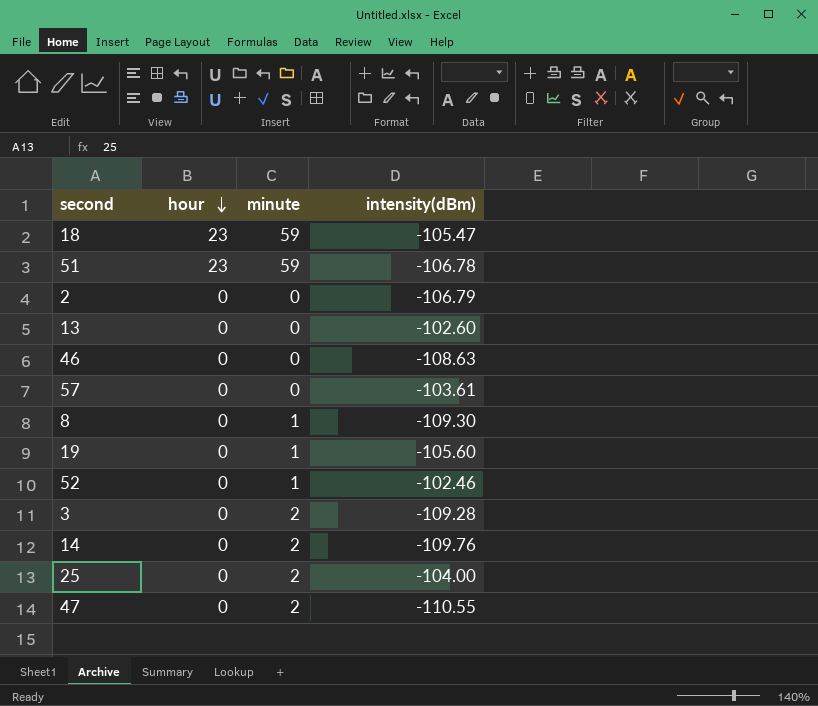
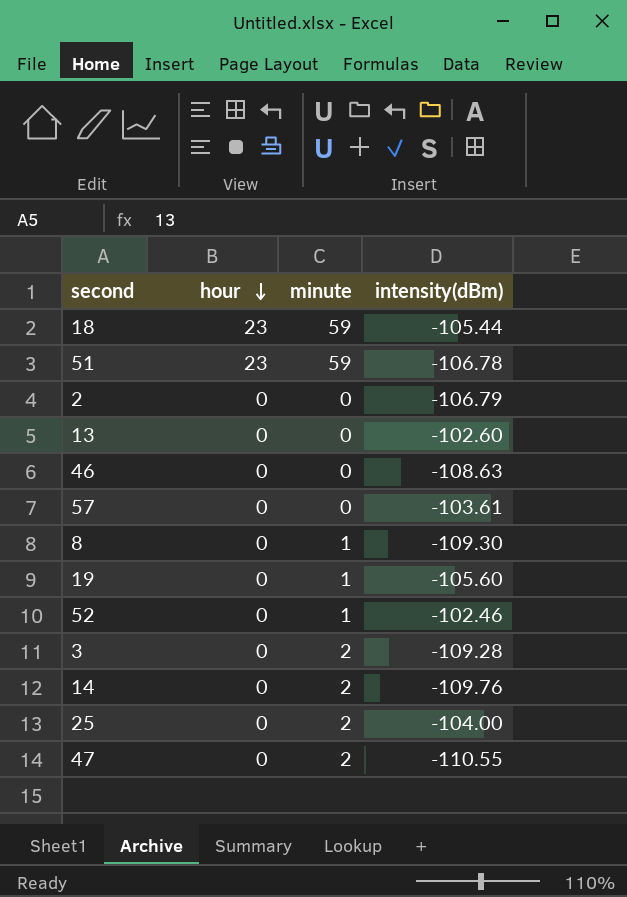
18 | intensity(dBm): -105.47 -> -105.44

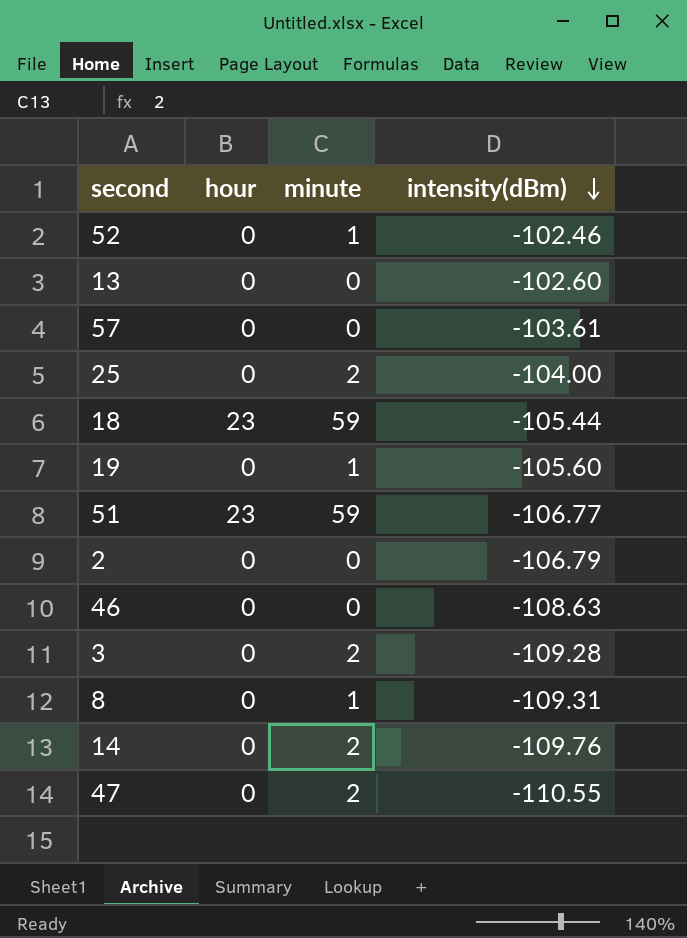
row order: hour descending -> intensity(dBm) descending
51 | intensity(dBm): -106.78 -> -106.77
8 | intensity(dBm): -109.30 -> -109.31

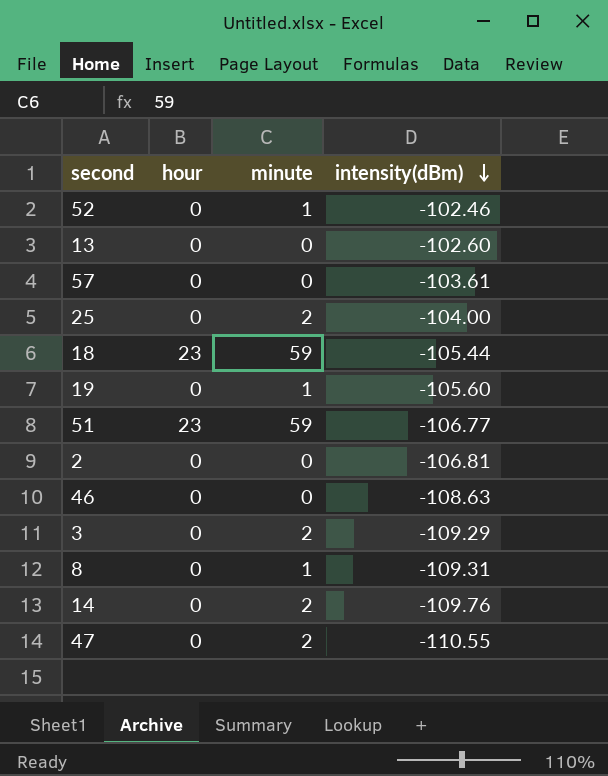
2 | intensity(dBm): -106.79 -> -106.81
3 | intensity(dBm): -109.28 -> -109.29

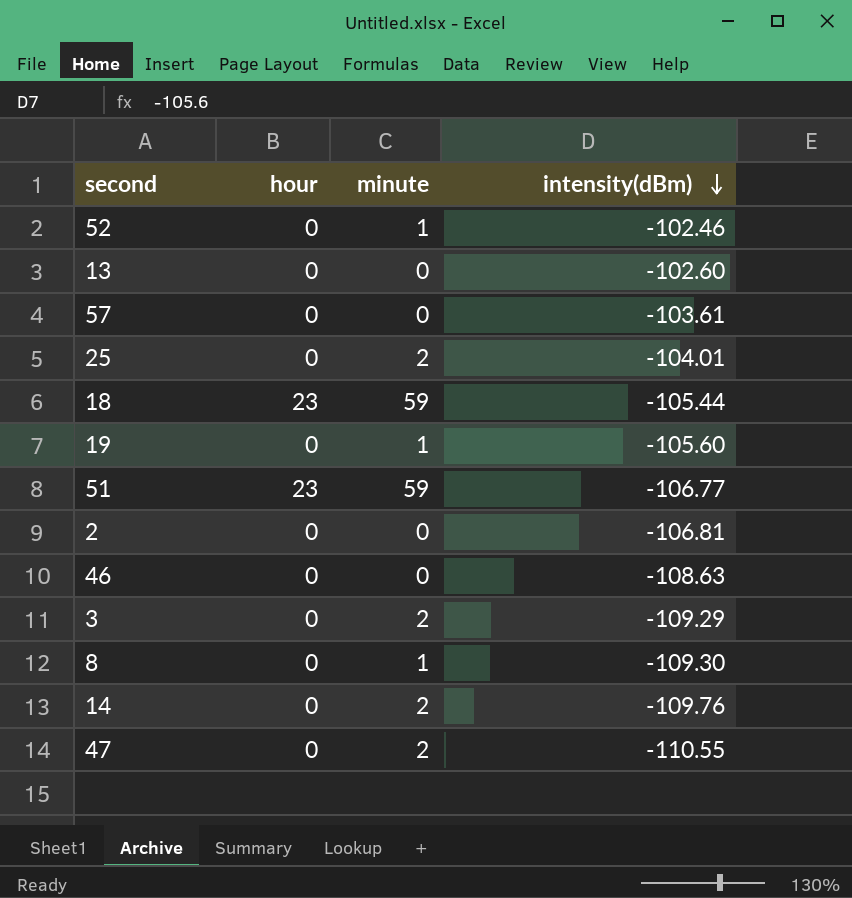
25 | intensity(dBm): -104.00 -> -104.01
8 | intensity(dBm): -109.31 -> -109.30

